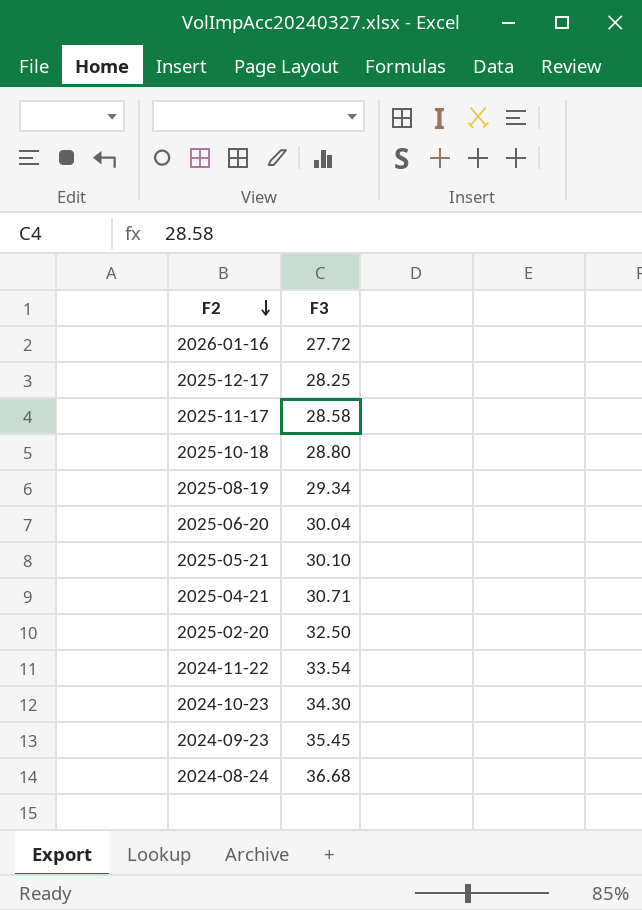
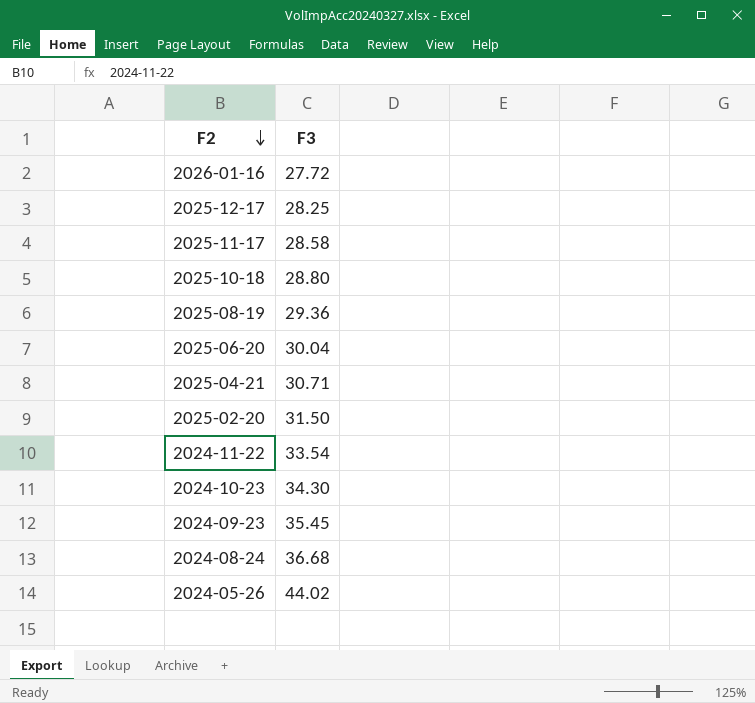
row 2025-05-21: 30.10 -> none
2025-08-19 | F3: 29.34 -> 29.36
2025-02-20 | F3: 32.50 -> 31.50
row 2024-05-26: none -> 44.02

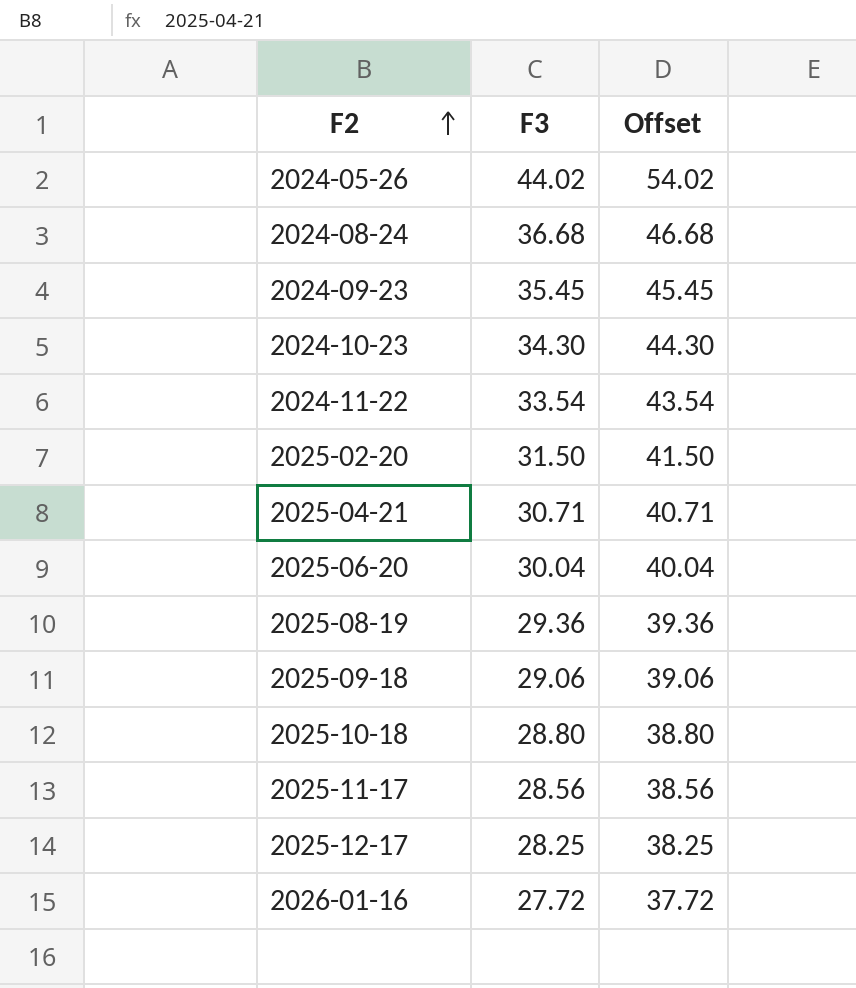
row order: F2 descending -> F2 ascending
column Offset | formula: none -> [F3] + 10
row 2025-09-18: none -> 29.06 | 39.06
2025-11-17 | F3: 28.58 -> 28.56

